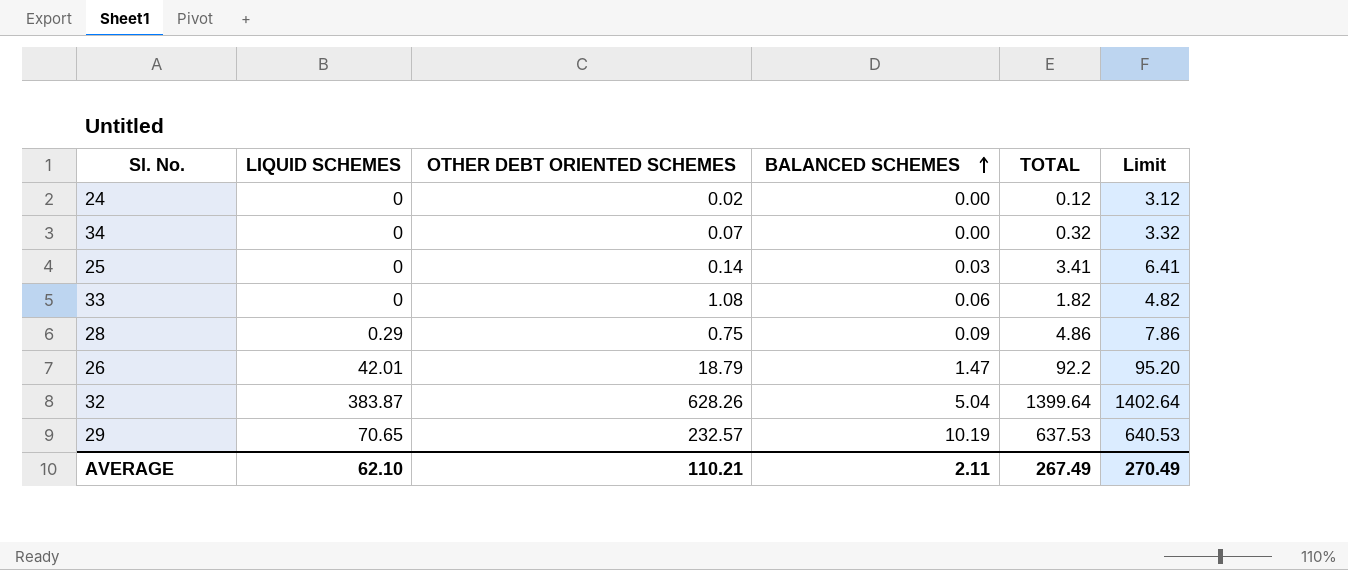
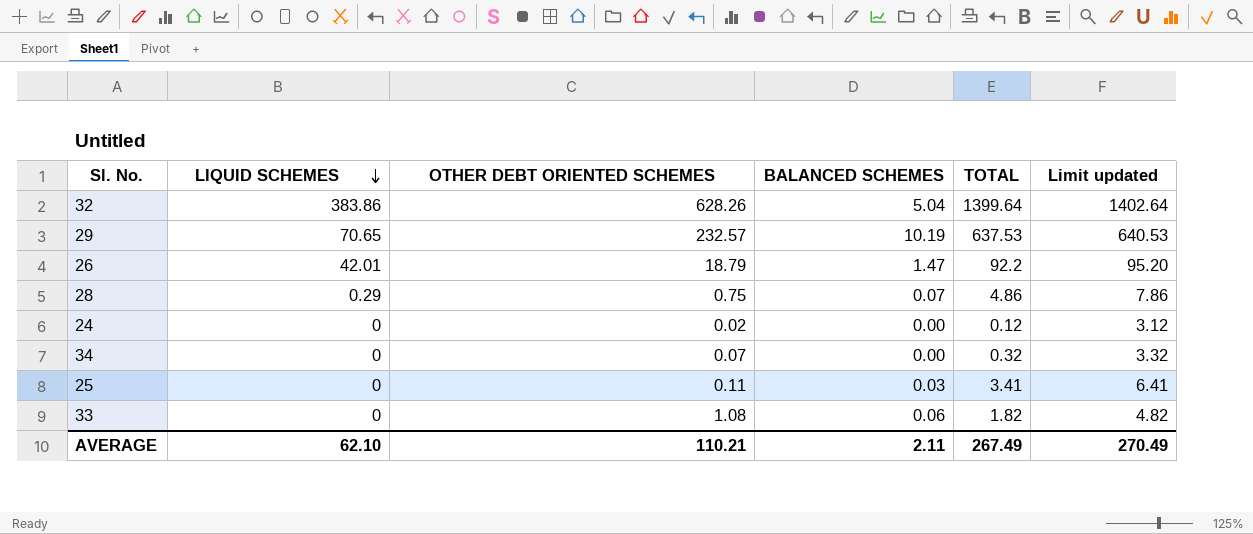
row order: BALANCED SCHEMES ascending -> LIQUID SCHEMES descending
column name: Limit -> Limit updated
32 | LIQUID SCHEMES: 383.87 -> 383.86
28 | BALANCED SCHEMES: 0.09 -> 0.07
25 | OTHER DEBT ORIENTED SCHEMES: 0.14 -> 0.11

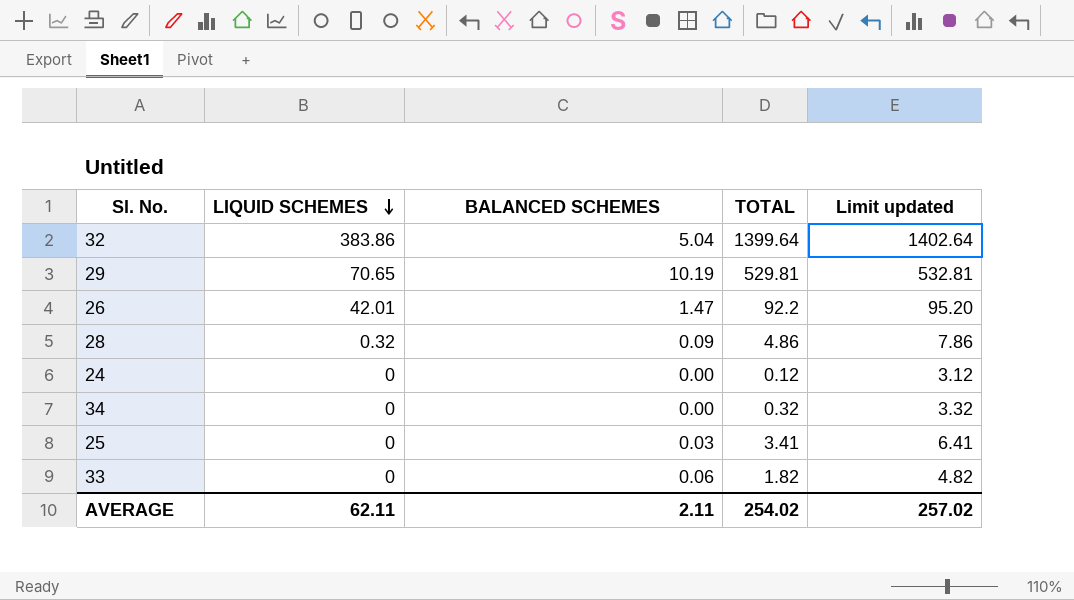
column OTHER DEBT ORIENTED SCHEMES | position: 3 -> none
29 | TOTAL: 637.53 -> 529.81
29 | Limit updated: 640.53 -> 532.81
28 | LIQUID SCHEMES: 0.29 -> 0.32
28 | BALANCED SCHEMES: 0.07 -> 0.09
AVERAGE | LIQUID SCHEMES: 62.10 -> 62.11
AVERAGE | TOTAL: 267.49 -> 254.02
AVERAGE | Limit updated: 270.49 -> 257.02

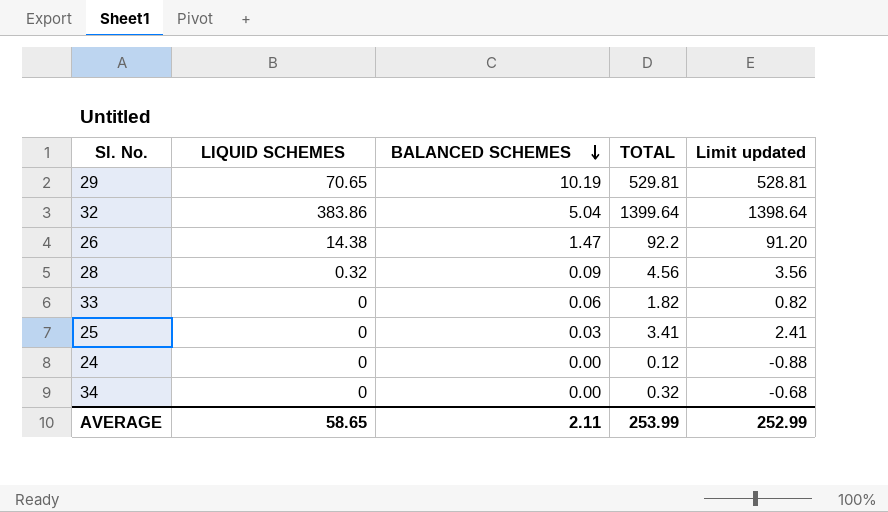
row order: LIQUID SCHEMES descending -> BALANCED SCHEMES descending
column Limit updated | formula: [TOTAL] + 3 -> [TOTAL] - 1
26 | LIQUID SCHEMES: 42.01 -> 14.38
28 | TOTAL: 4.86 -> 4.56
AVERAGE | LIQUID SCHEMES: 62.11 -> 58.65
AVERAGE | TOTAL: 254.02 -> 253.99
AVERAGE | Limit updated: 257.02 -> 252.99

